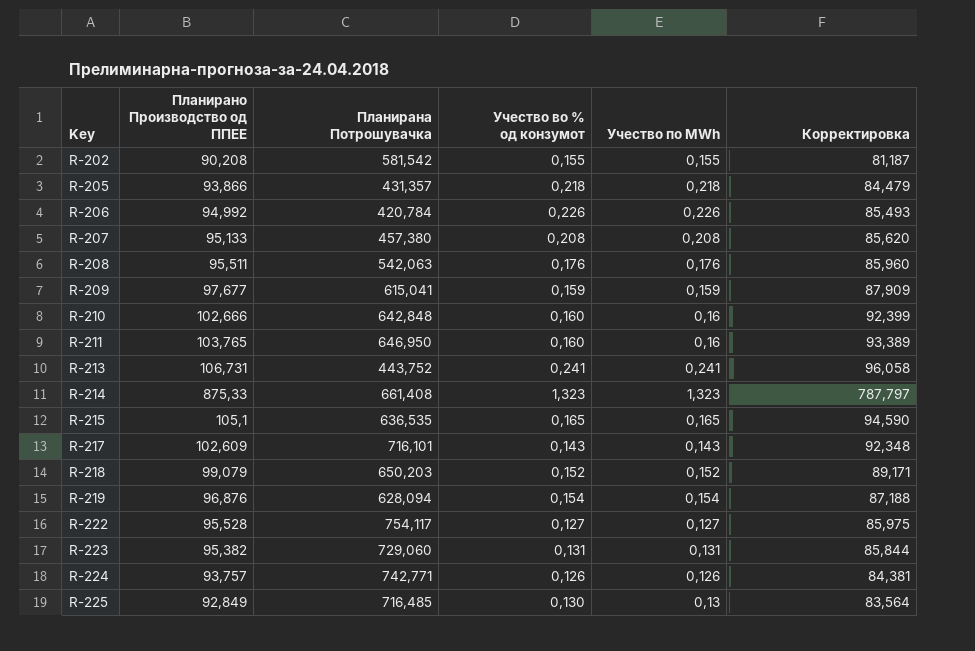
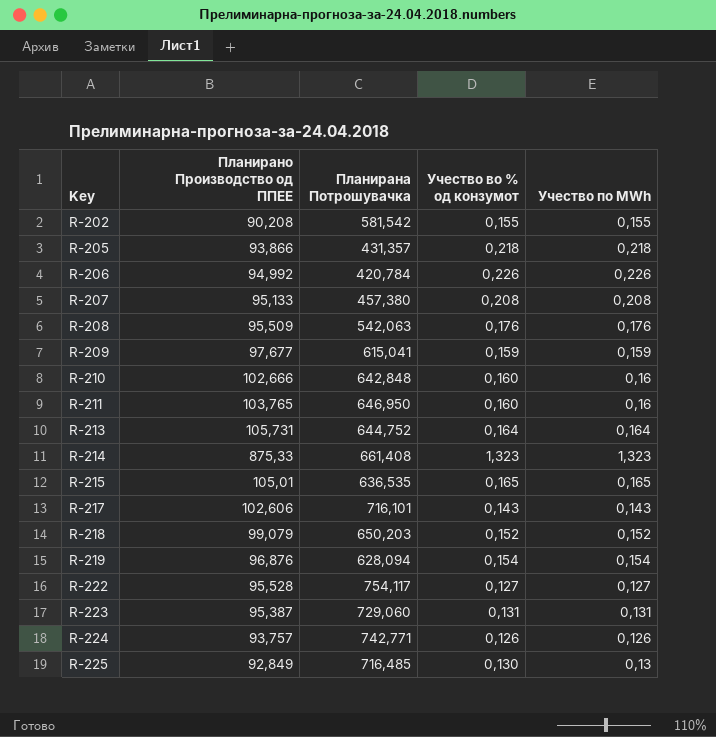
column Корректировка | formula: [Планирано Производство од ППЕЕ] * 0,9 -> none
R-208 | Планирано Производство од ППЕЕ: 95,511 -> 95,509
R-213 | Планирано Производство од ППЕЕ: 106,731 -> 105,731
R-213 | Планирана Потрошувачка: 443,752 -> 644,752
R-213 | Учество во % од конзумот: 0,241 -> 0,164
R-213 | Учество по MWh: 0,241 -> 0,164
R-215 | Планирано Производство од ППЕЕ: 105,1 -> 105,01
R-217 | Планирано Производство од ППЕЕ: 102,609 -> 102,606
R-223 | Планирано Производство од ППЕЕ: 95,382 -> 95,387

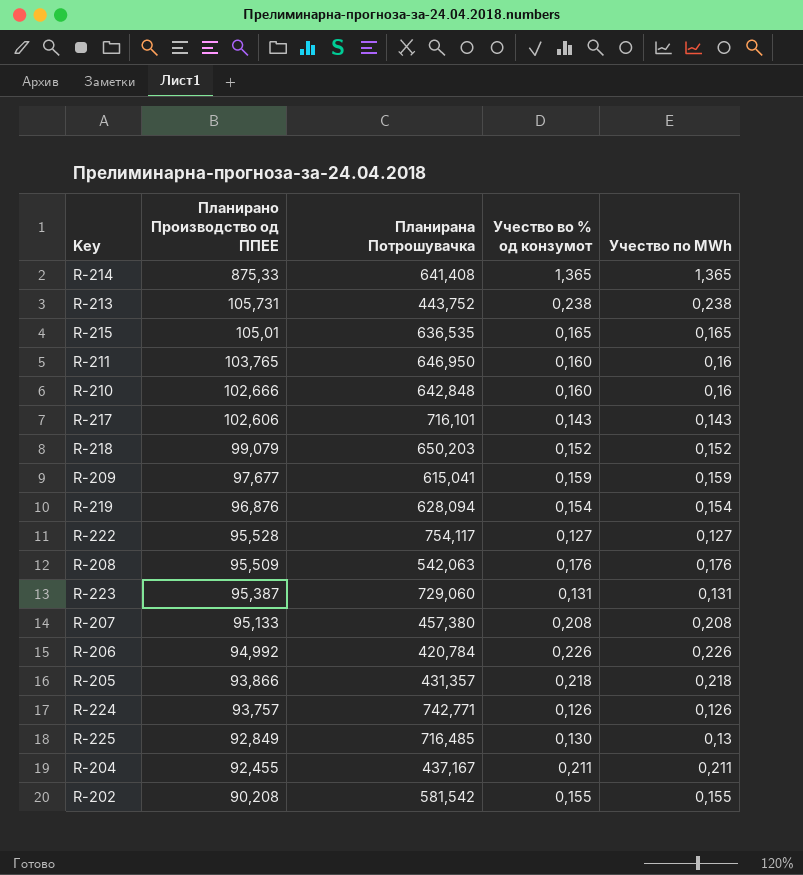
row order: Key ascending -> Планирано Производство од ППЕЕ descending
R-214 | Планирана Потрошувачка: 661,408 -> 641,408
R-214 | Учество во % од конзумот: 1,323 -> 1,365
R-214 | Учество по MWh: 1,323 -> 1,365
R-213 | Планирана Потрошувачка: 644,752 -> 443,752
R-213 | Учество во % од конзумот: 0,164 -> 0,238
R-213 | Учество по MWh: 0,164 -> 0,238
row R-204: none -> 92,455 | 437,167 | 0,211 | 0,211

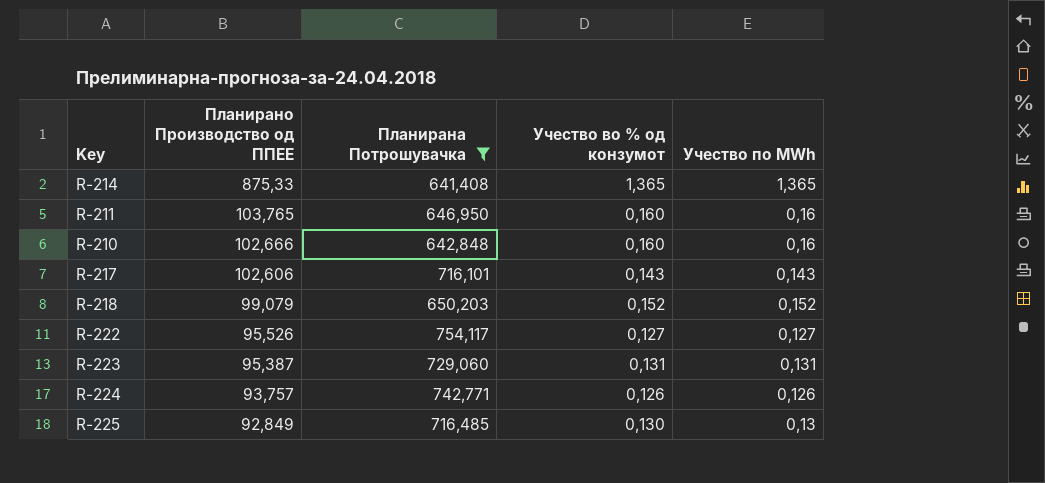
filter: none -> Планирана Потрошувачка >= 641,408
R-222 | Планирано Производство од ППЕЕ: 95,528 -> 95,526

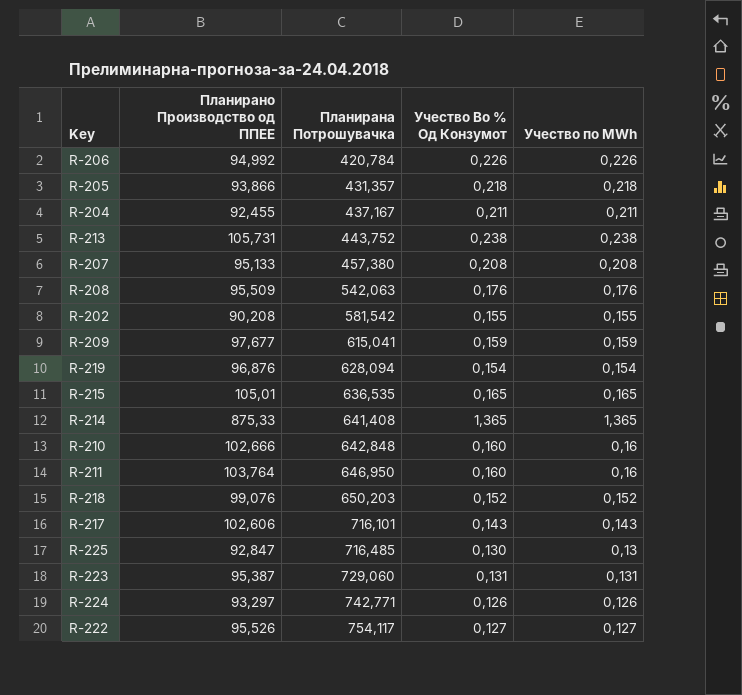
filter: Планирана Потрошувачка >= 641,408 -> none
row order: Планирано Производство од ППЕЕ descending -> Планирана Потрошувачка ascending
column name: Учество во % од конзумот -> Учество Во % Од Конзумот
R-211 | Планирано Производство од ППЕЕ: 103,765 -> 103,764
R-218 | Планирано Производство од ППЕЕ: 99,079 -> 99,076
R-225 | Планирано Производство од ППЕЕ: 92,849 -> 92,847
R-224 | Планирано Производство од ППЕЕ: 93,757 -> 93,297

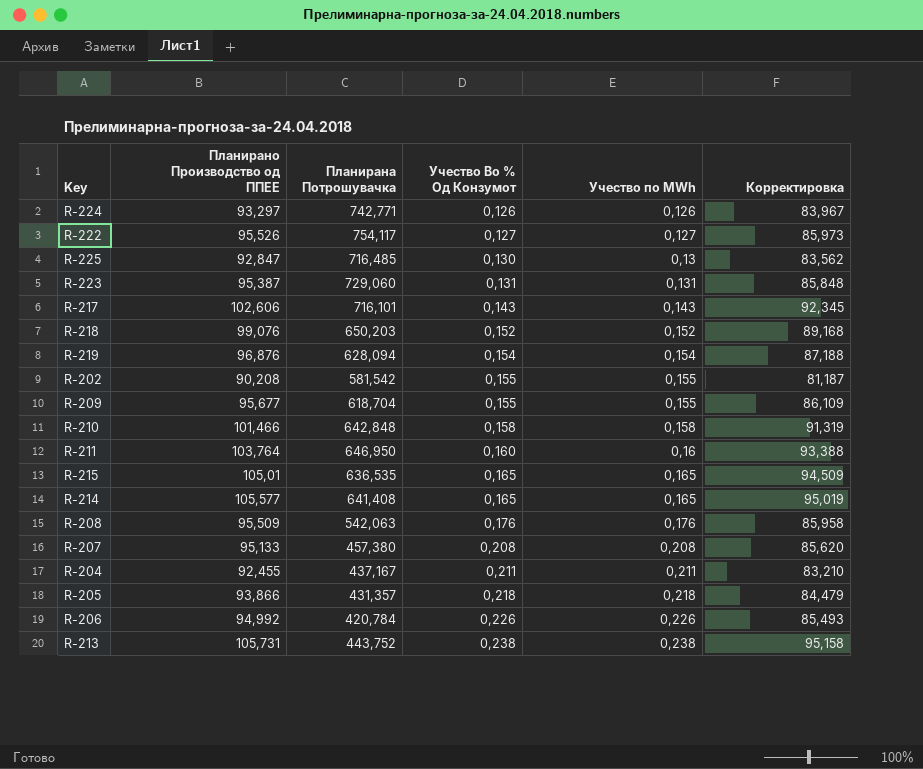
row order: Планирана Потрошувачка ascending -> Учество Во % Од Конзумот ascending
column Корректировка | formula: none -> [Планирано Производство од ППЕЕ] * 0,9
R-209 | Планирано Производство од ППЕЕ: 97,677 -> 95,677
R-209 | Планирана Потрошувачка: 615,041 -> 618,704
R-209 | Учество Во % Од Конзумот: 0,159 -> 0,155
R-209 | Учество по MWh: 0,159 -> 0,155
R-210 | Планирано Производство од ППЕЕ: 102,666 -> 101,466
R-210 | Учество Во % Од Конзумот: 0,160 -> 0,158
R-210 | Учество по MWh: 0,16 -> 0,158
R-214 | Планирано Производство од ППЕЕ: 875,33 -> 105,577
R-214 | Учество Во % Од Конзумот: 1,365 -> 0,165
R-214 | Учество по MWh: 1,365 -> 0,165

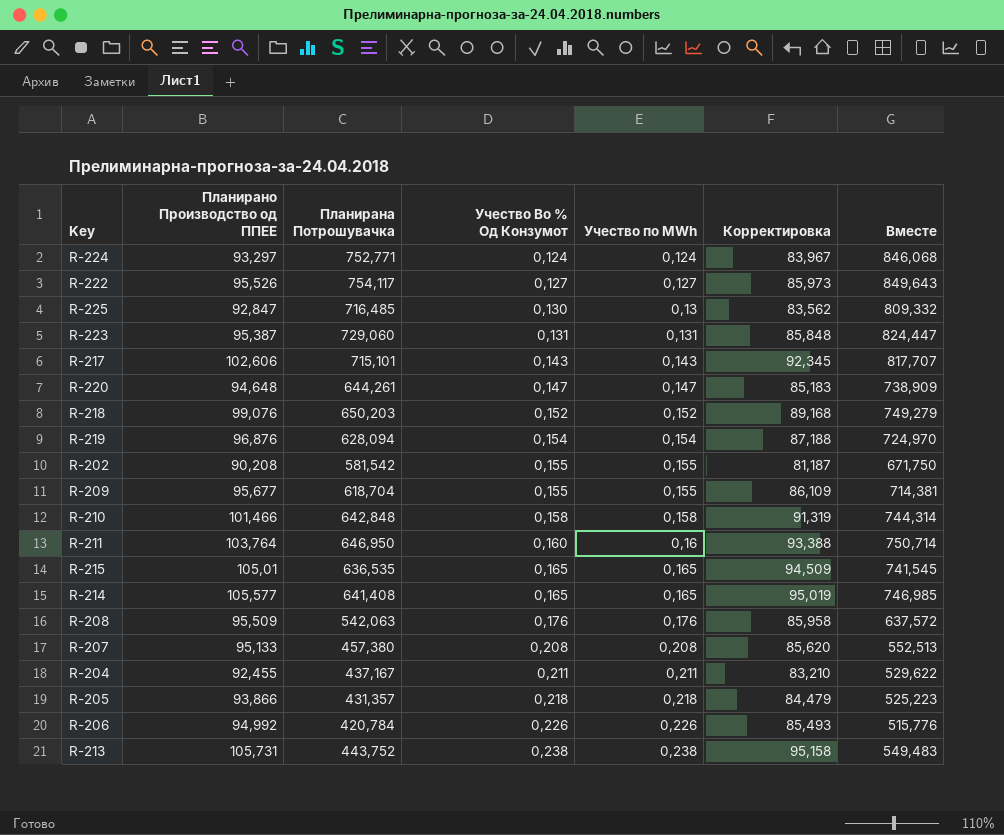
column Вместе | formula: none -> [Планирано Производство од ППЕЕ] + [Планирана Потрошувачка]
R-224 | Планирана Потрошувачка: 742,771 -> 752,771
R-224 | Учество Во % Од Конзумот: 0,126 -> 0,124
R-224 | Учество по MWh: 0,126 -> 0,124
R-217 | Планирана Потрошувачка: 716,101 -> 715,101
row R-220: none -> 94,648 | 644,261 | 0,147 | 0,147 | 85,183 | 738,909

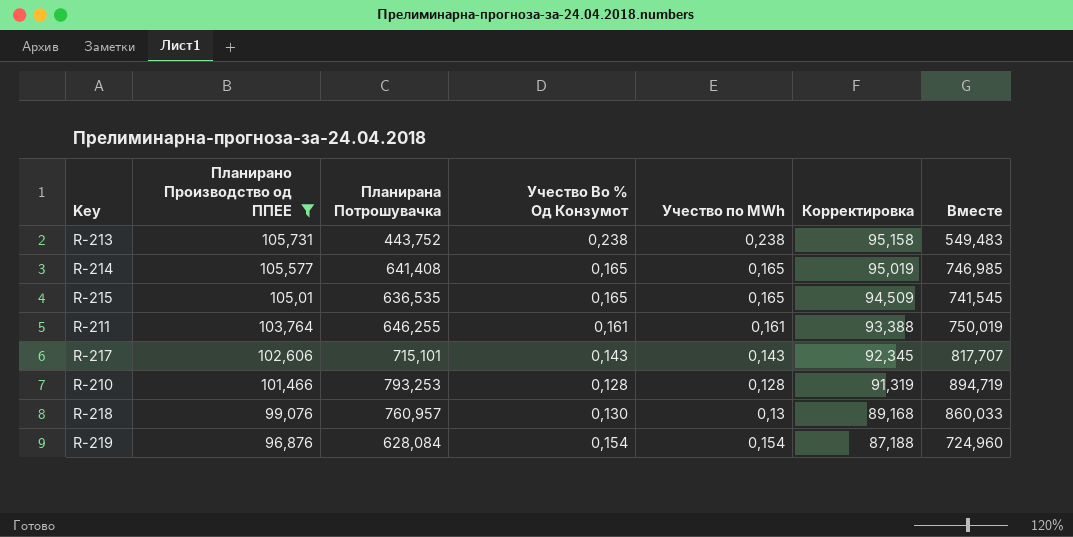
filter: none -> Планирано Производство од ППЕЕ >= 96,876
row order: Учество Во % Од Конзумот ascending -> Планирано Производство од ППЕЕ descending
R-211 | Планирана Потрошувачка: 646,950 -> 646,255
R-211 | Учество Во % Од Конзумот: 0,160 -> 0,161
R-211 | Учество по MWh: 0,16 -> 0,161
R-211 | Вместе: 750,714 -> 750,019
R-210 | Планирана Потрошувачка: 642,848 -> 793,253
R-210 | Учество Во % Од Конзумот: 0,158 -> 0,128
R-210 | Учество по MWh: 0,158 -> 0,128
R-210 | Вместе: 744,314 -> 894,719
R-218 | Планирана Потрошувачка: 650,203 -> 760,957
R-218 | Учество Во % Од Конзумот: 0,152 -> 0,130
R-218 | Учество по MWh: 0,152 -> 0,13
R-218 | Вместе: 749,279 -> 860,033
R-219 | Планирана Потрошувачка: 628,094 -> 628,084
R-219 | Вместе: 724,970 -> 724,960

